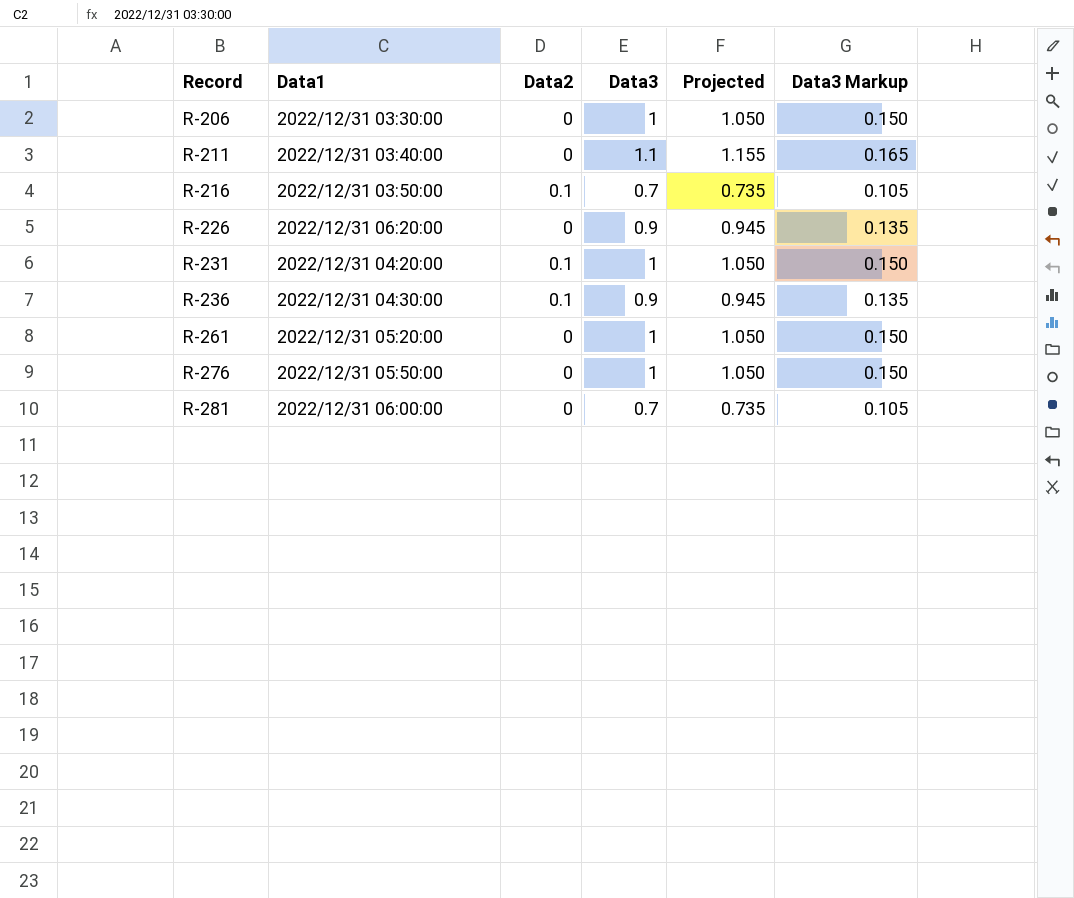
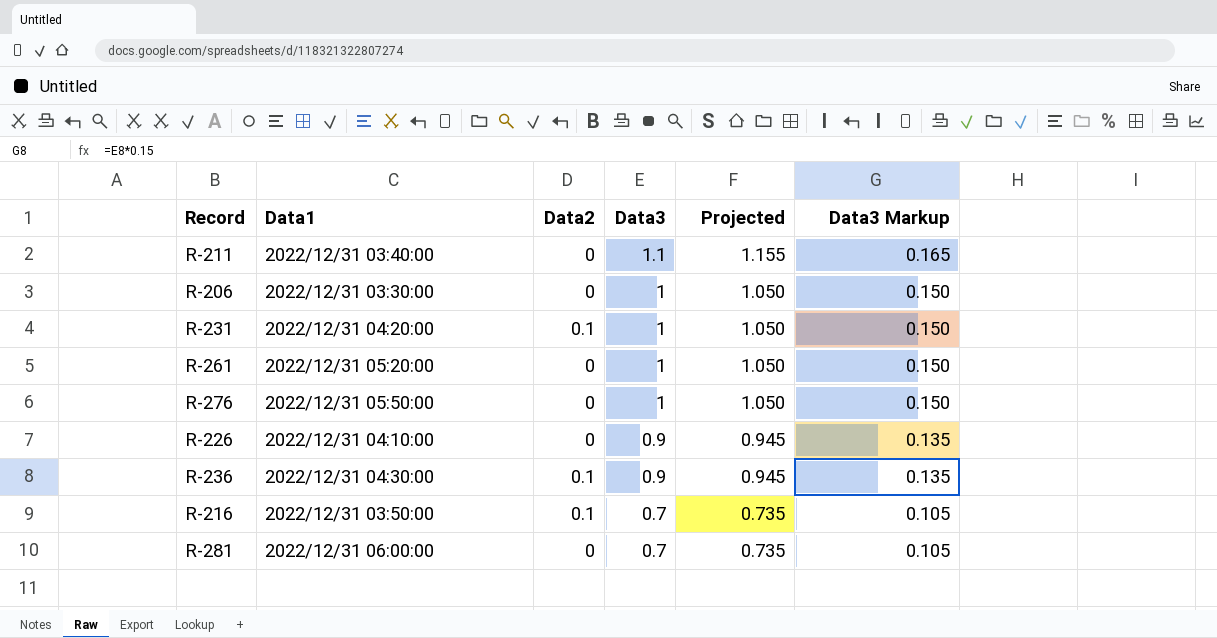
row order: Record ascending -> Data3 descending
R-226 | Data1: 2022/12/31 06:20:00 -> 2022/12/31 04:10:00

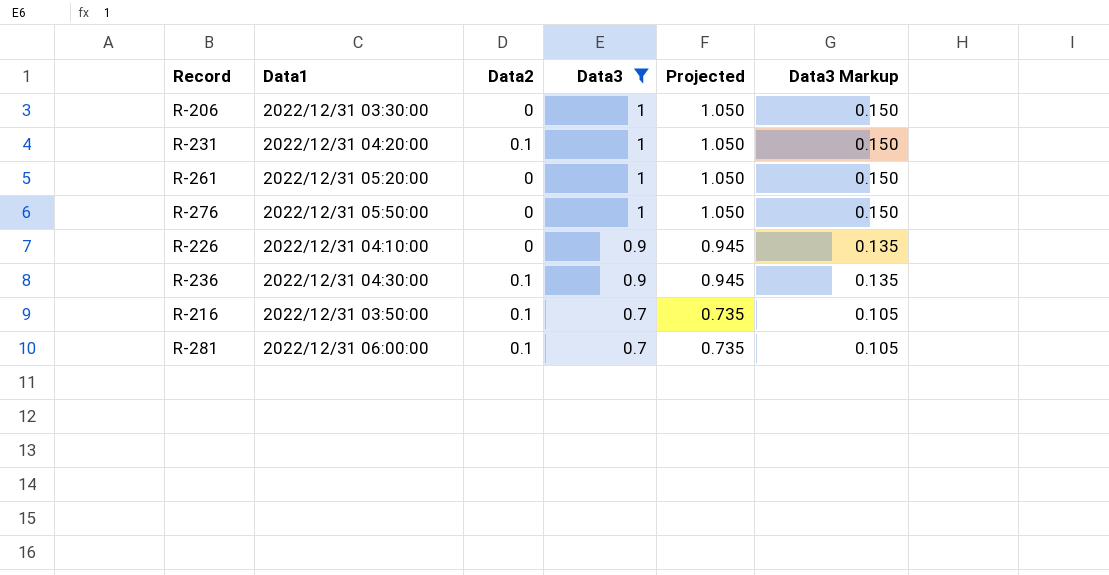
filter: none -> Data3 != 1.1
R-281 | Data2: 0 -> 0.1

